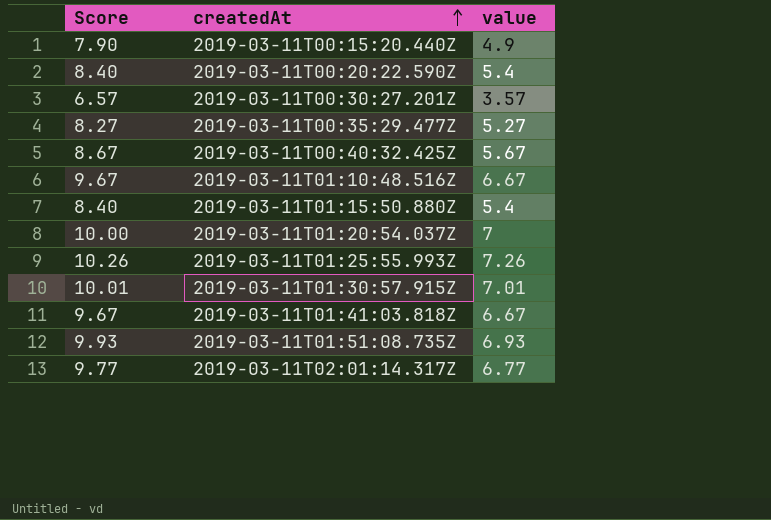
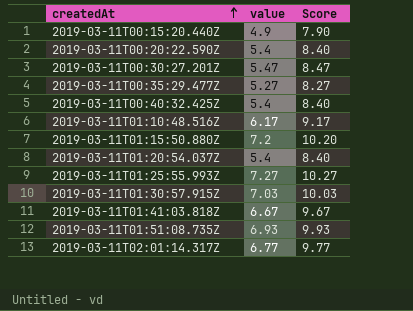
column Score | position: 1 -> 3
2019-03-11T00:30:27.201Z | value: 3.57 -> 5.47
2019-03-11T00:30:27.201Z | Score: 6.57 -> 8.47
2019-03-11T00:40:32.425Z | value: 5.67 -> 5.4
2019-03-11T00:40:32.425Z | Score: 8.67 -> 8.40
2019-03-11T01:10:48.516Z | value: 6.67 -> 6.17
2019-03-11T01:10:48.516Z | Score: 9.67 -> 9.17
2019-03-11T01:15:50.880Z | value: 5.4 -> 7.2
2019-03-11T01:15:50.880Z | Score: 8.40 -> 10.20
2019-03-11T01:20:54.037Z | value: 7 -> 5.4
2019-03-11T01:20:54.037Z | Score: 10.00 -> 8.40
2019-03-11T01:25:55.993Z | value: 7.26 -> 7.27
2019-03-11T01:25:55.993Z | Score: 10.26 -> 10.27
2019-03-11T01:30:57.915Z | value: 7.01 -> 7.03
2019-03-11T01:30:57.915Z | Score: 10.01 -> 10.03

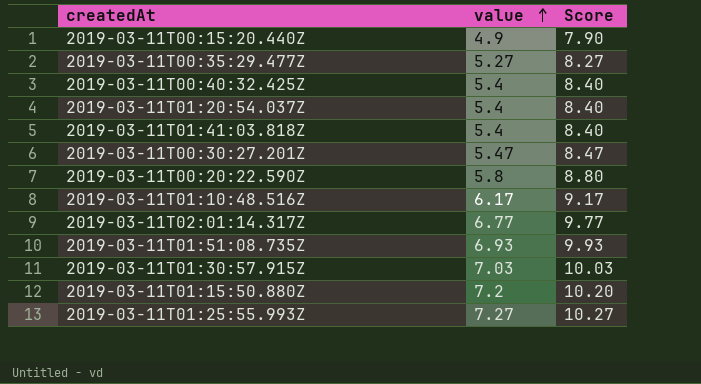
row order: createdAt ascending -> value ascending
2019-03-11T01:41:03.818Z | value: 6.67 -> 5.4
2019-03-11T01:41:03.818Z | Score: 9.67 -> 8.40
2019-03-11T00:20:22.590Z | value: 5.4 -> 5.8
2019-03-11T00:20:22.590Z | Score: 8.40 -> 8.80

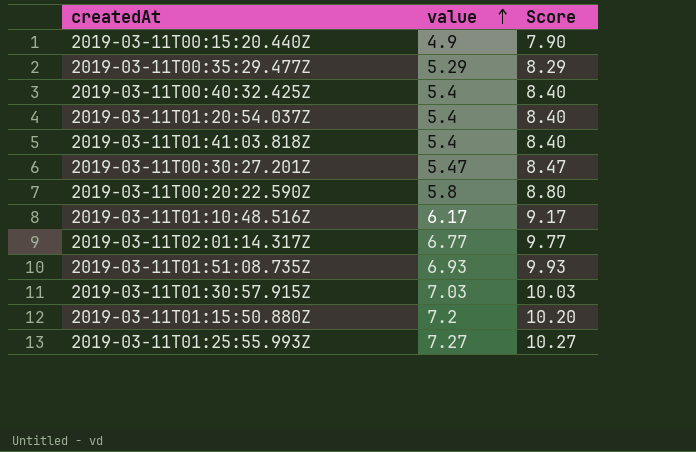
2019-03-11T00:35:29.477Z | value: 5.27 -> 5.29
2019-03-11T00:35:29.477Z | Score: 8.27 -> 8.29

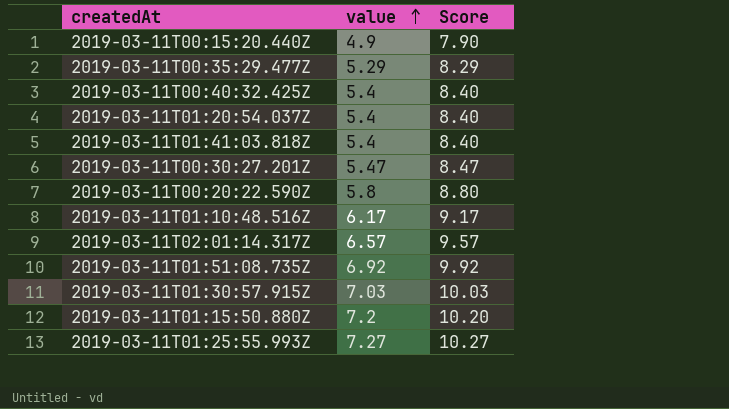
2019-03-11T02:01:14.317Z | value: 6.77 -> 6.57
2019-03-11T02:01:14.317Z | Score: 9.77 -> 9.57
2019-03-11T01:51:08.735Z | value: 6.93 -> 6.92
2019-03-11T01:51:08.735Z | Score: 9.93 -> 9.92

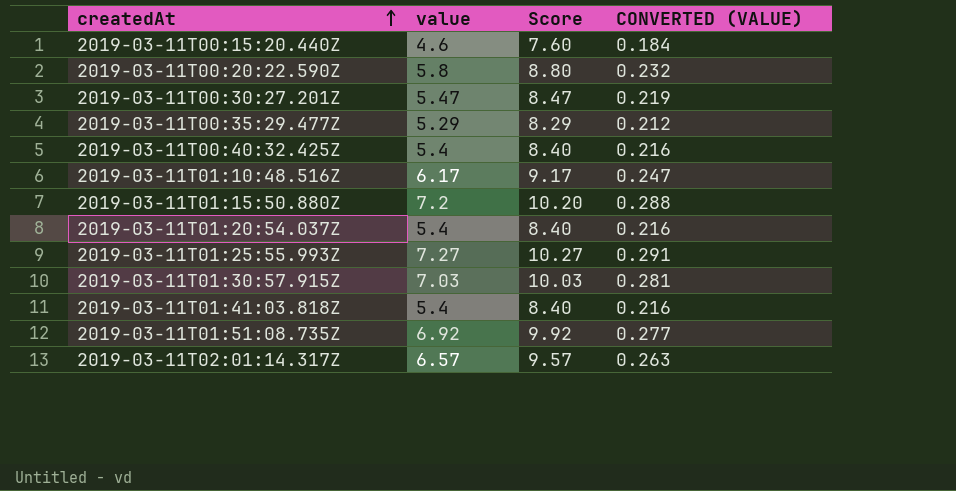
row order: value ascending -> createdAt ascending
column CONVERTED (VALUE) | formula: none -> [value] * 0.04
2019-03-11T00:15:20.440Z | value: 4.9 -> 4.6
2019-03-11T00:15:20.440Z | Score: 7.90 -> 7.60

